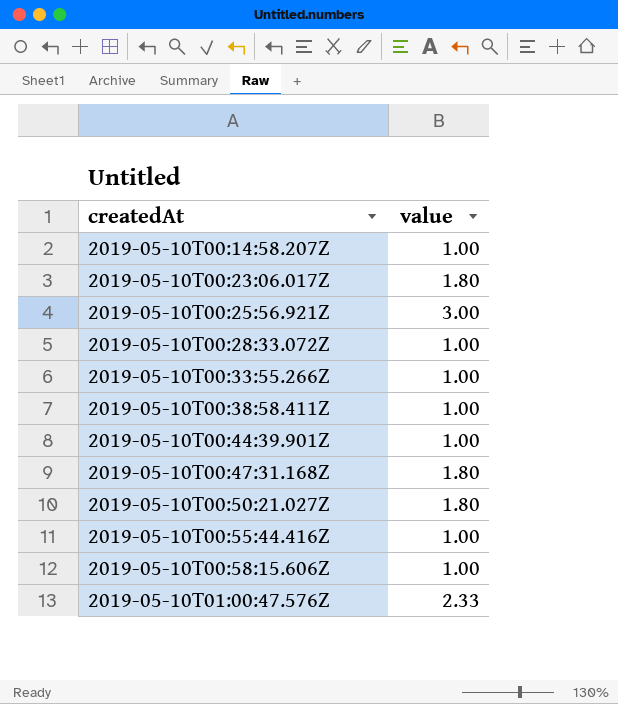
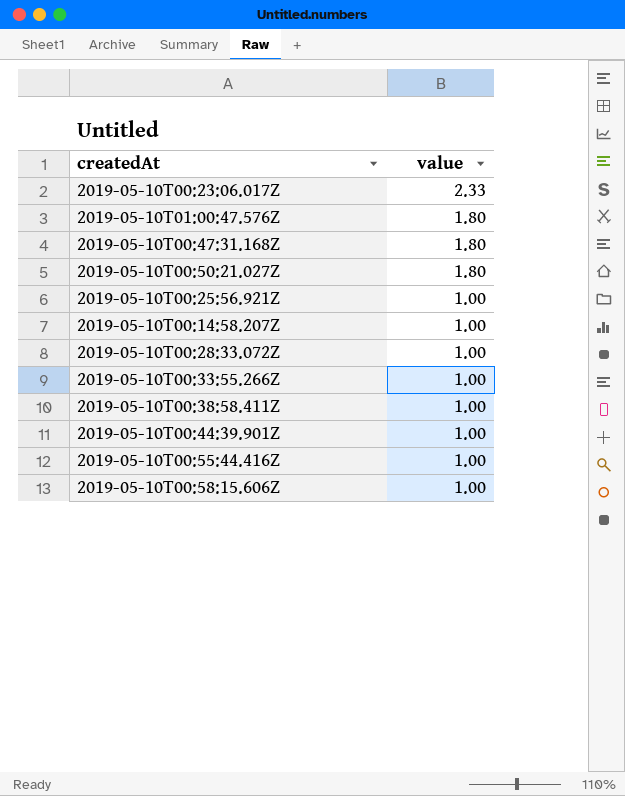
row order: createdAt ascending -> value descending
2019-05-10T00:23:06.017Z | value: 1.80 -> 2.33
2019-05-10T01:00:47.576Z | value: 2.33 -> 1.80
2019-05-10T00:25:56.921Z | value: 3.00 -> 1.00

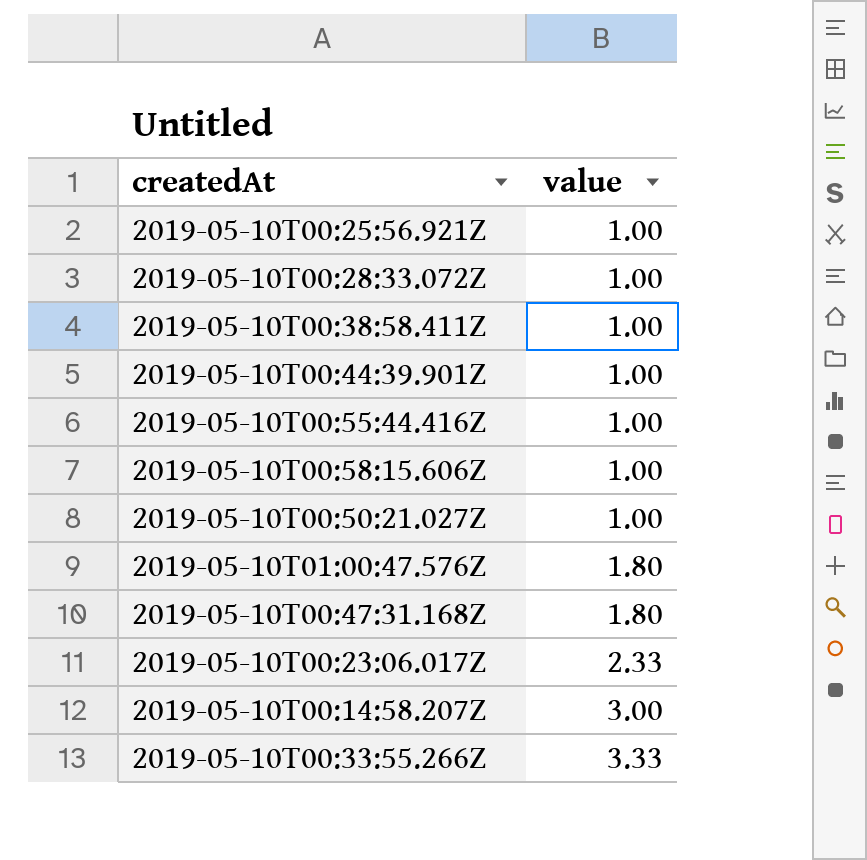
row order: value descending -> value ascending
2019-05-10T00:50:21.027Z | value: 1.80 -> 1.00
2019-05-10T00:14:58.207Z | value: 1.00 -> 3.00
2019-05-10T00:33:55.266Z | value: 1.00 -> 3.33

